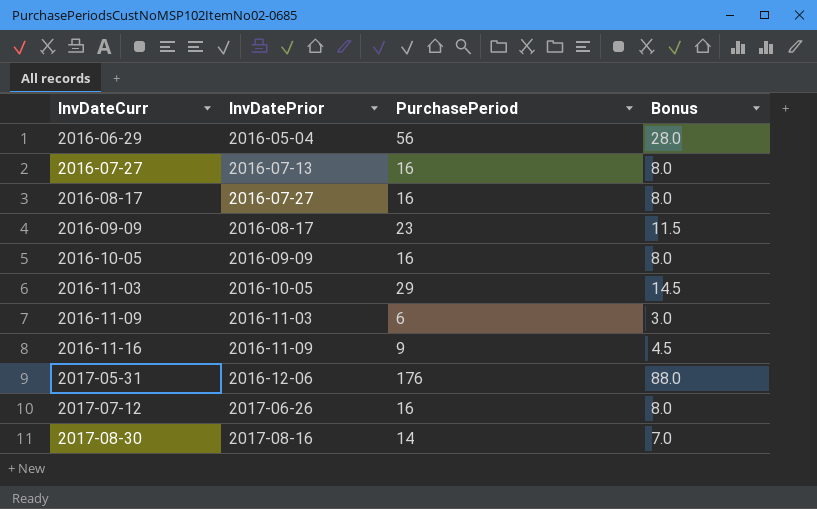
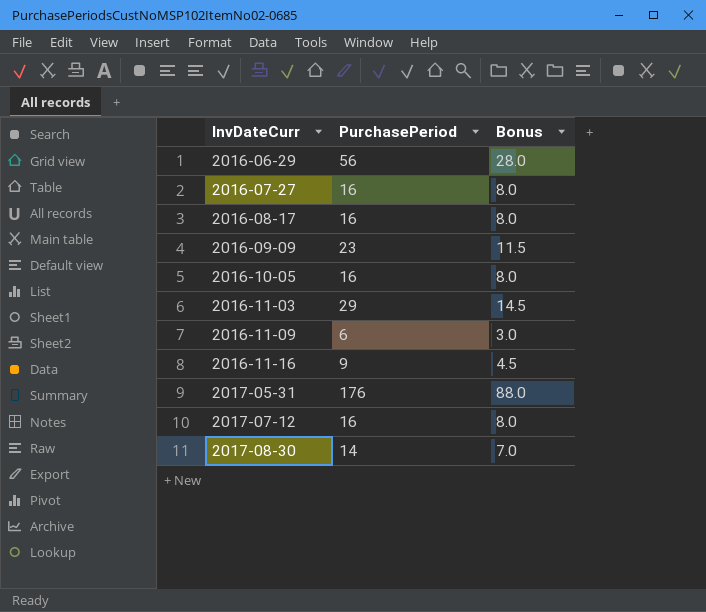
column InvDatePrior | position: 2 -> none

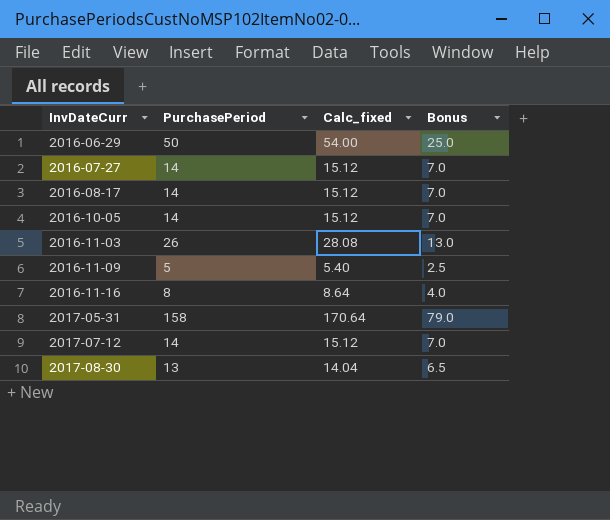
column Calc_fixed | formula: none -> [PurchasePeriod] * 1.08
row 2016-09-09: 23 | 11.5 -> none
2016-06-29 | PurchasePeriod: 56 -> 50
2016-06-29 | Bonus: 28.0 -> 25.0
2016-07-27 | PurchasePeriod: 16 -> 14
2016-07-27 | Bonus: 8.0 -> 7.0
2016-08-17 | PurchasePeriod: 16 -> 14
2016-08-17 | Bonus: 8.0 -> 7.0
2016-10-05 | PurchasePeriod: 16 -> 14
2016-10-05 | Bonus: 8.0 -> 7.0
2016-11-03 | PurchasePeriod: 29 -> 26
2016-11-03 | Bonus: 14.5 -> 13.0
2016-11-09 | PurchasePeriod: 6 -> 5
2016-11-09 | Bonus: 3.0 -> 2.5
2016-11-16 | PurchasePeriod: 9 -> 8
2016-11-16 | Bonus: 4.5 -> 4.0
2017-05-31 | PurchasePeriod: 176 -> 158
2017-05-31 | Bonus: 88.0 -> 79.0
2017-07-12 | PurchasePeriod: 16 -> 14
2017-07-12 | Bonus: 8.0 -> 7.0
2017-08-30 | PurchasePeriod: 14 -> 13
2017-08-30 | Bonus: 7.0 -> 6.5

